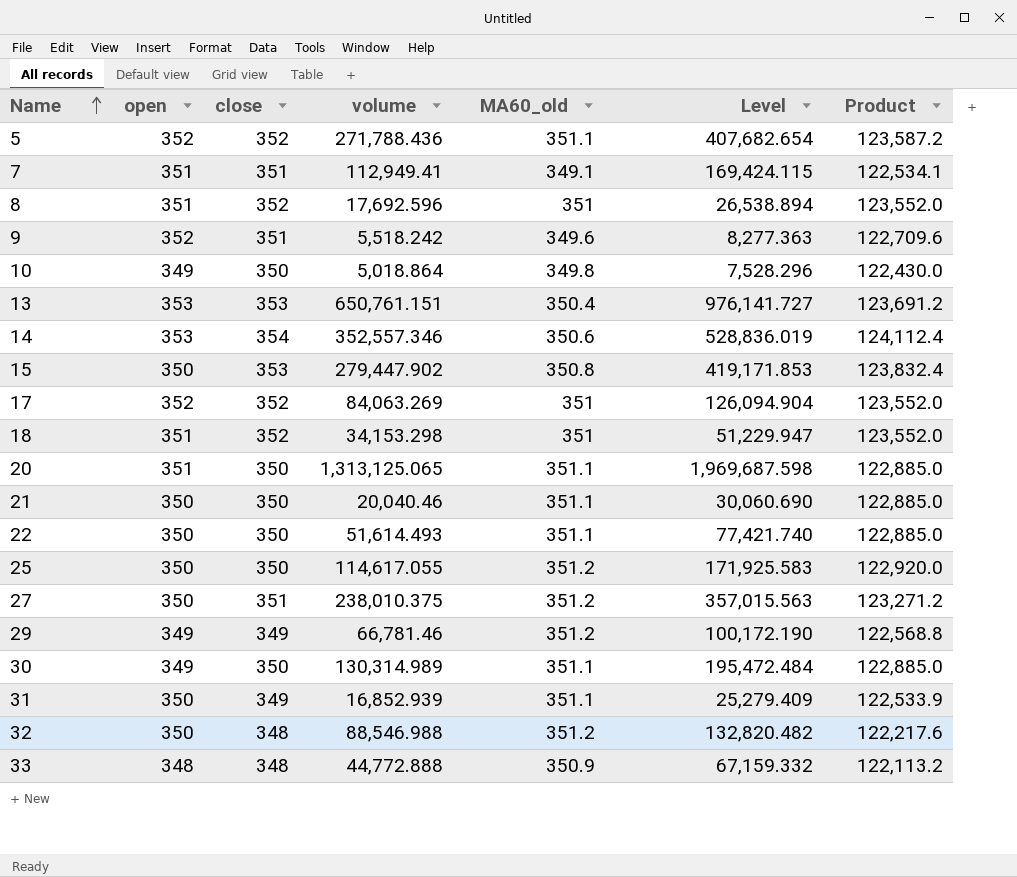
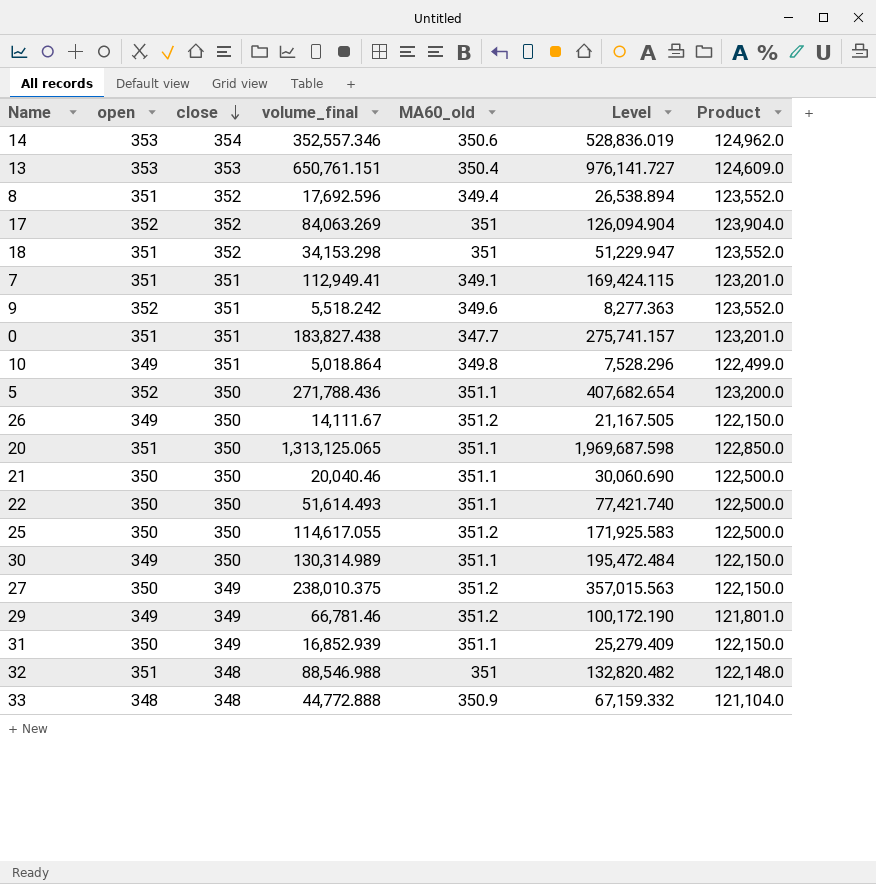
row order: Name ascending -> close descending
column name: volume -> volume_final
column Product | formula: [close] * [MA60_old] -> [open] * [close]
row 15: 350 | 353 | 279,447.902 | 350.8 | 419,171.853 | 123,832.4 -> none
8 | MA60_old: 351 -> 349.4
row 0: none -> 351 | 351 | 183,827.438 | 347.7 | 275,741.157 | 123,201.0
10 | close: 350 -> 351
5 | close: 352 -> 350
row 26: none -> 349 | 350 | 14,111.67 | 351.2 | 21,167.505 | 122,150.0
27 | close: 351 -> 349
32 | open: 350 -> 351
32 | MA60_old: 351.2 -> 351

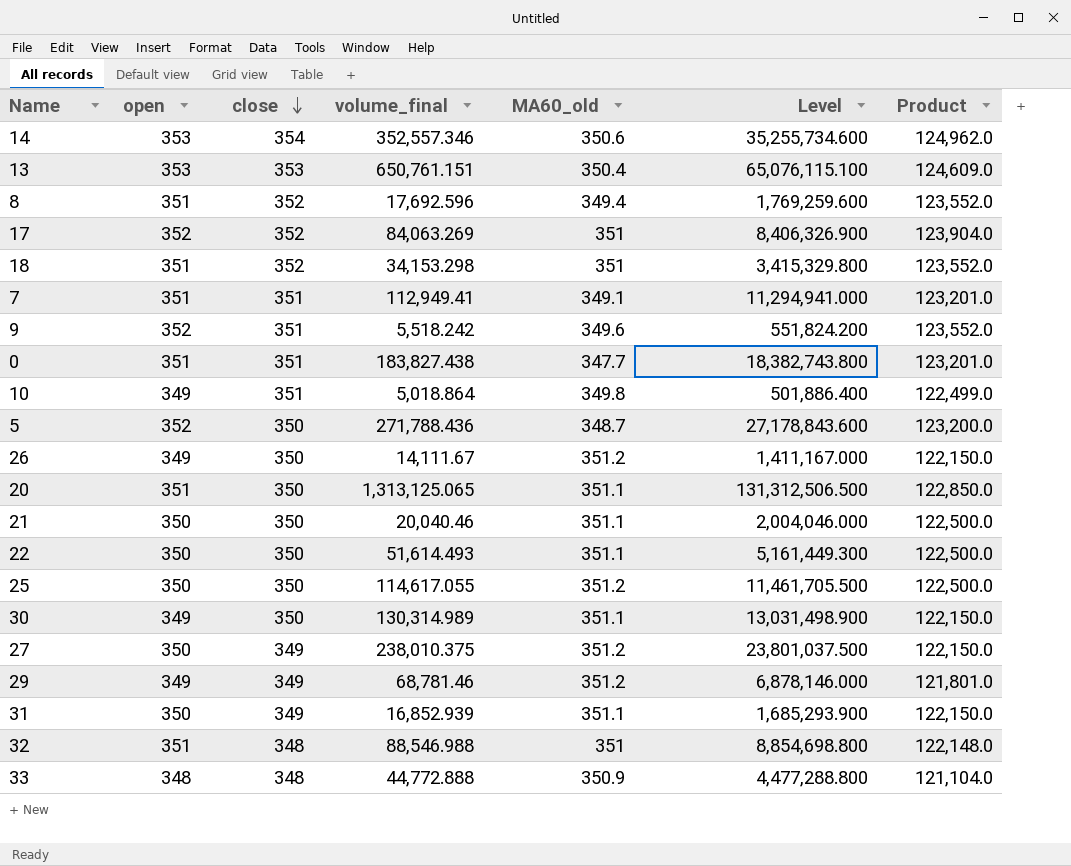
column Level | formula: [volume_final] * 1.5 -> [volume_final] * 100
5 | MA60_old: 351.1 -> 348.7
29 | volume_final: 66,781.46 -> 68,781.46

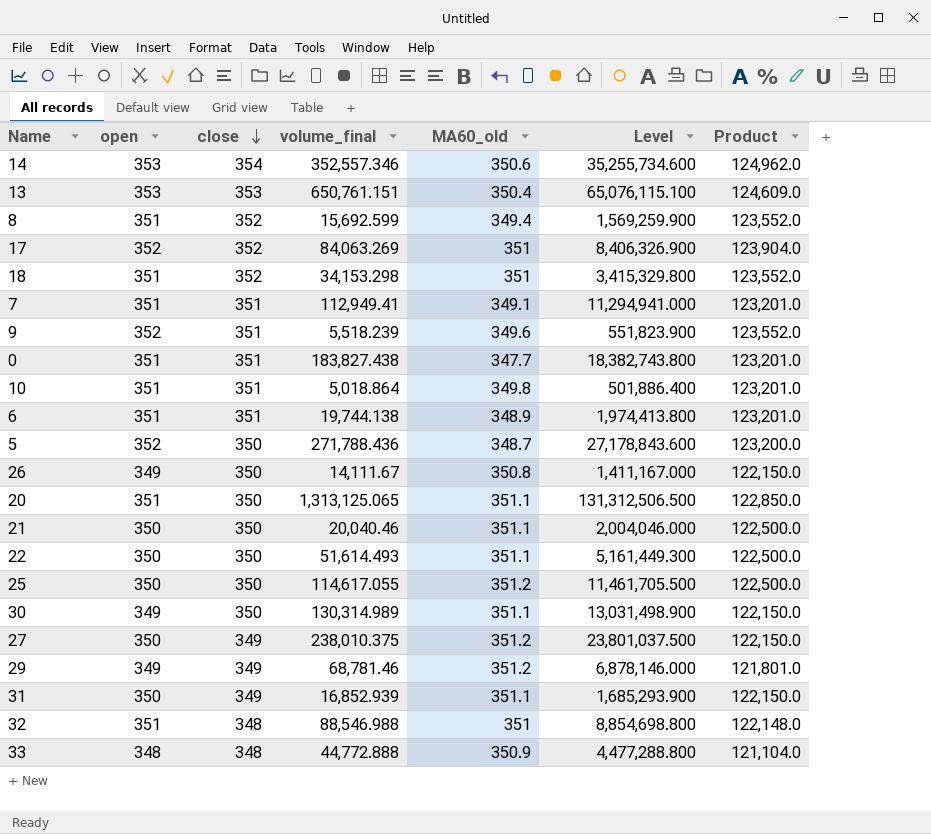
8 | volume_final: 17,692.596 -> 15,692.599
8 | Level: 1,769,259.600 -> 1,569,259.900
9 | volume_final: 5,518.242 -> 5,518.239
9 | Level: 551,824.200 -> 551,823.900
10 | open: 349 -> 351
10 | Product: 122,499.0 -> 123,201.0
row 6: none -> 351 | 351 | 19,744.138 | 348.9 | 1,974,413.800 | 123,201.0
26 | MA60_old: 351.2 -> 350.8

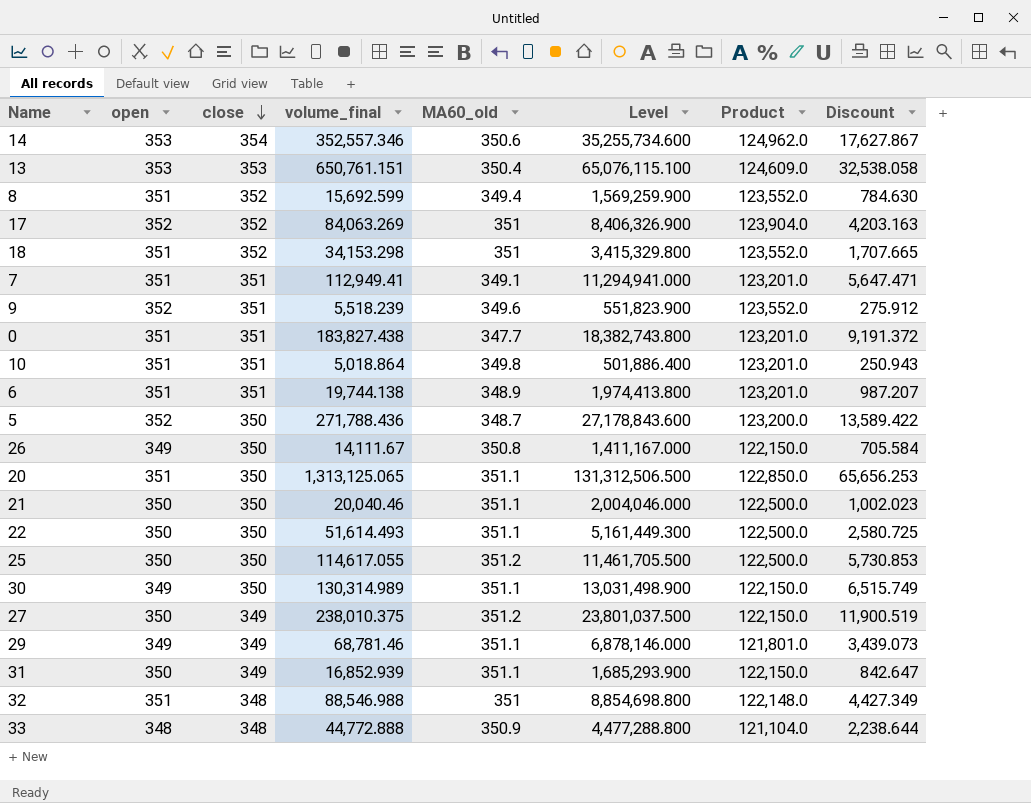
column Discount | formula: none -> [volume_final] * 0.05
29 | MA60_old: 351.2 -> 351.1

